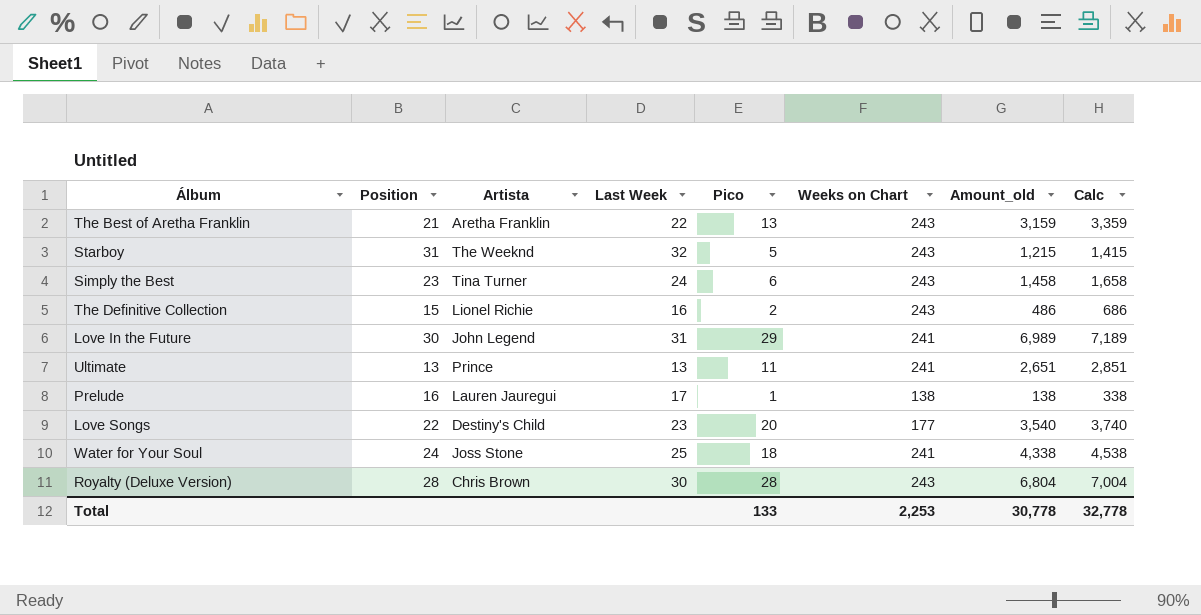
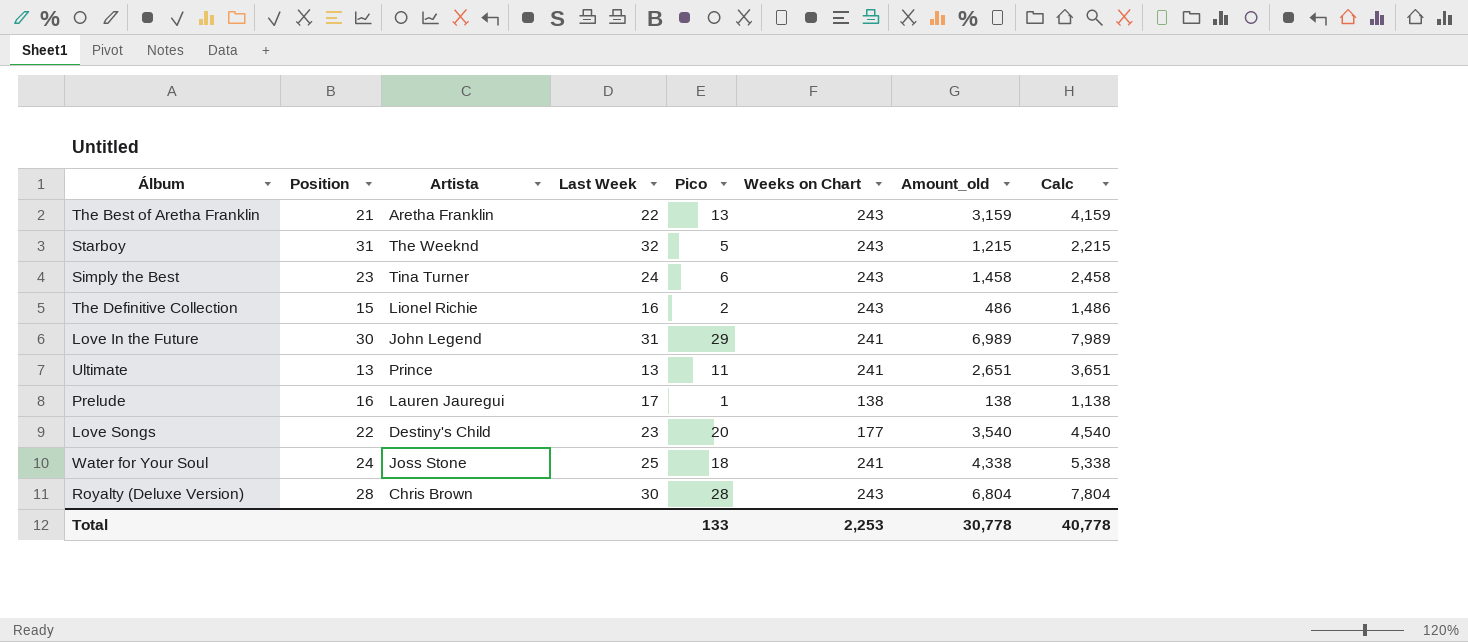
column Calc | formula: [Amount_old] + 200 -> [Amount_old] + 1000
Total | Calc: 32,778 -> 40,778

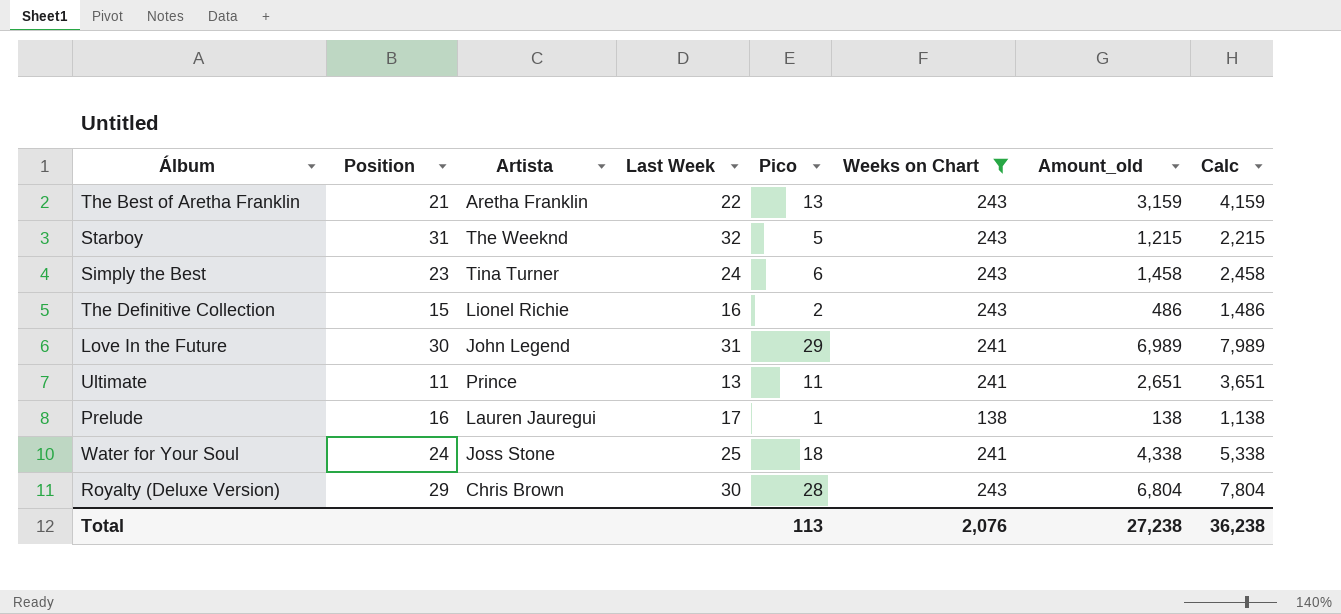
filter: none -> Weeks on Chart != 177
Ultimate | Position: 13 -> 11
Royalty (Deluxe Version) | Position: 28 -> 29
Total | Pico: 133 -> 113
Total | Weeks on Chart: 2,253 -> 2,076
Total | Amount_old: 30,778 -> 27,238
Total | Calc: 40,778 -> 36,238

